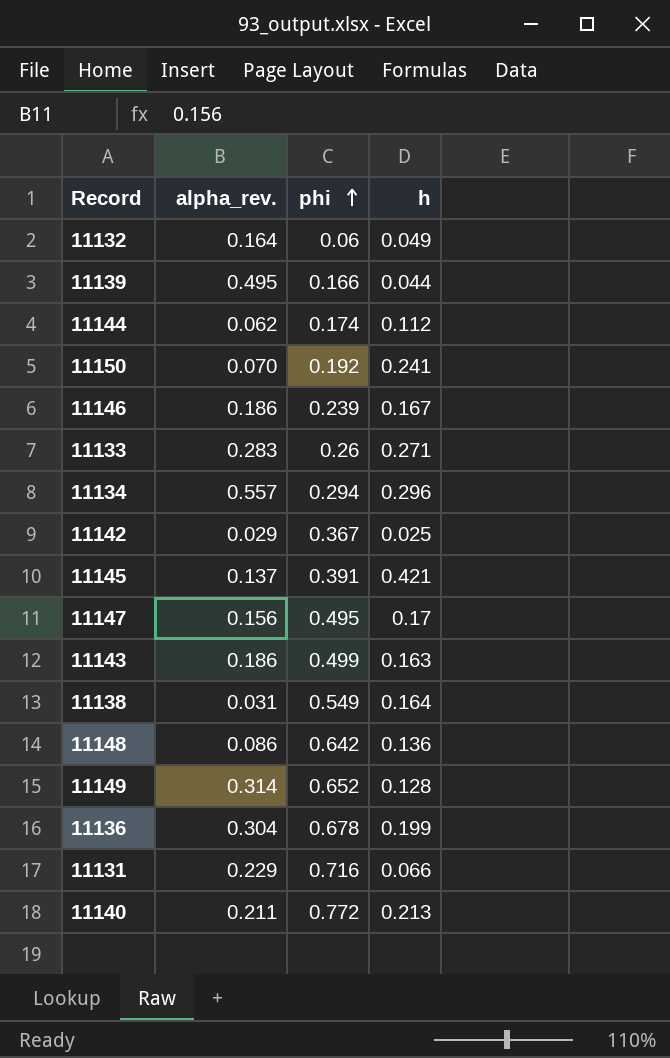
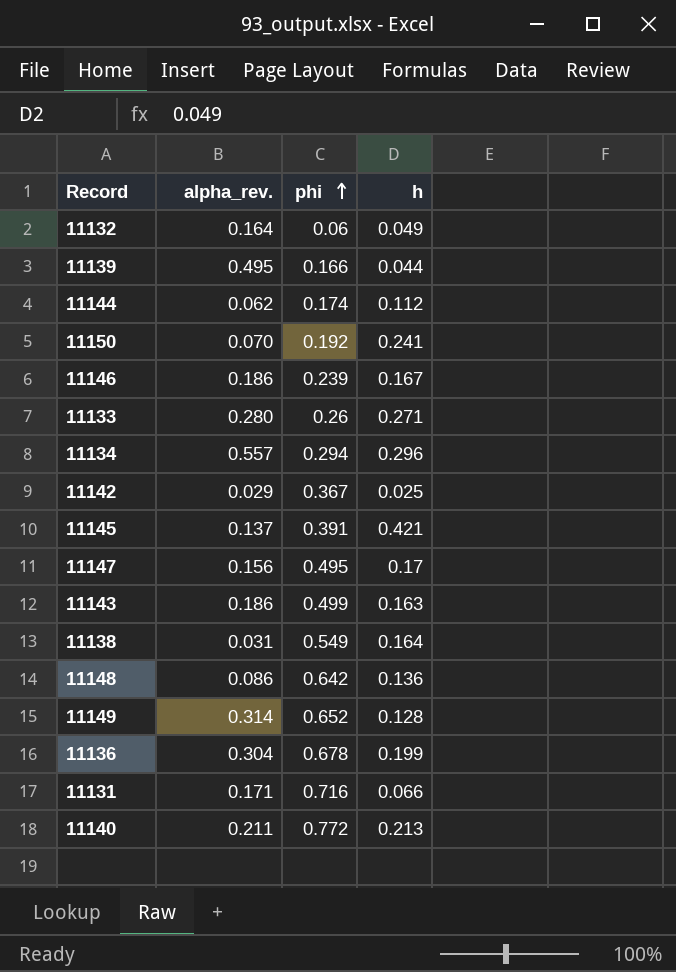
11133 | alpha_rev.: 0.283 -> 0.280
11131 | alpha_rev.: 0.229 -> 0.171

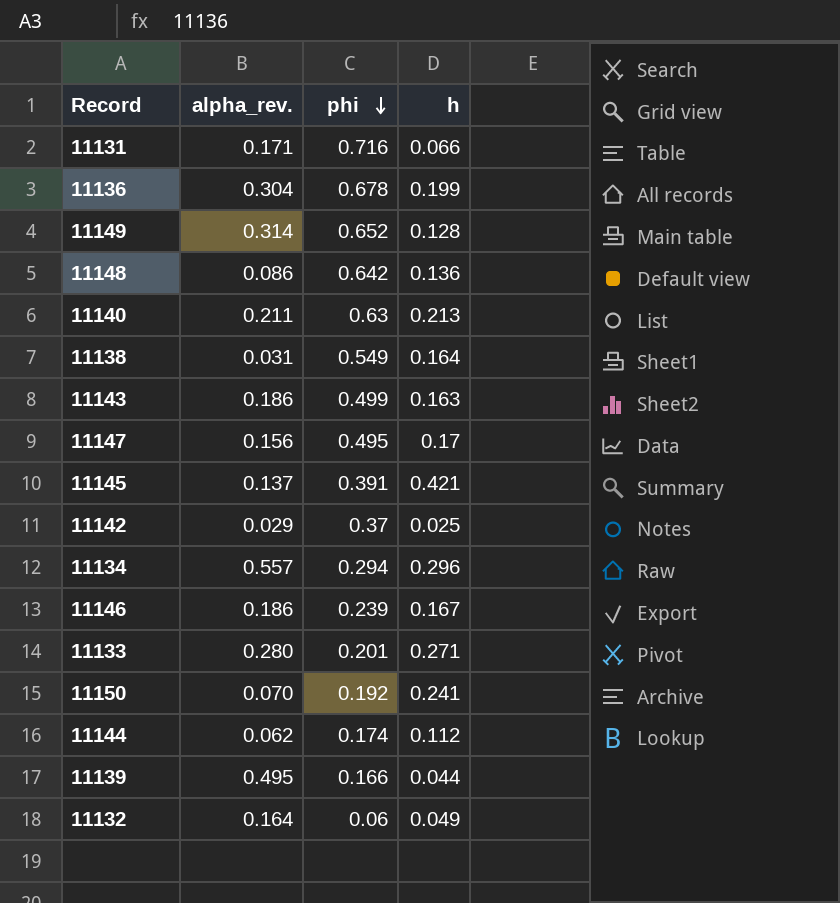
row order: phi ascending -> phi descending
11140 | phi: 0.772 -> 0.63
11142 | phi: 0.367 -> 0.37
11133 | phi: 0.26 -> 0.201

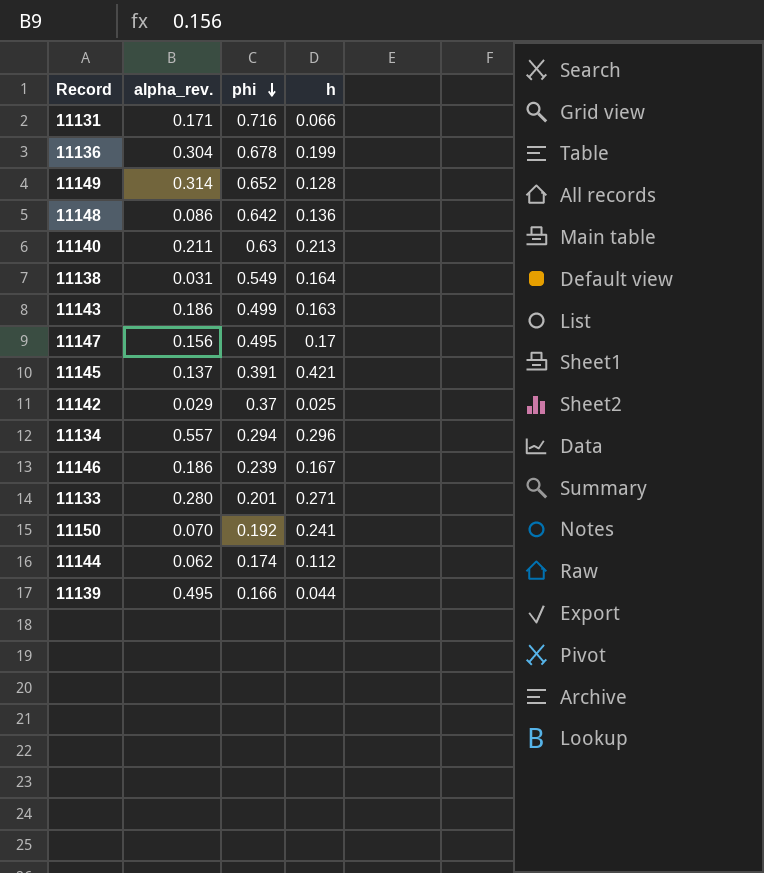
row 11132: 0.164 | 0.06 | 0.049 -> none

